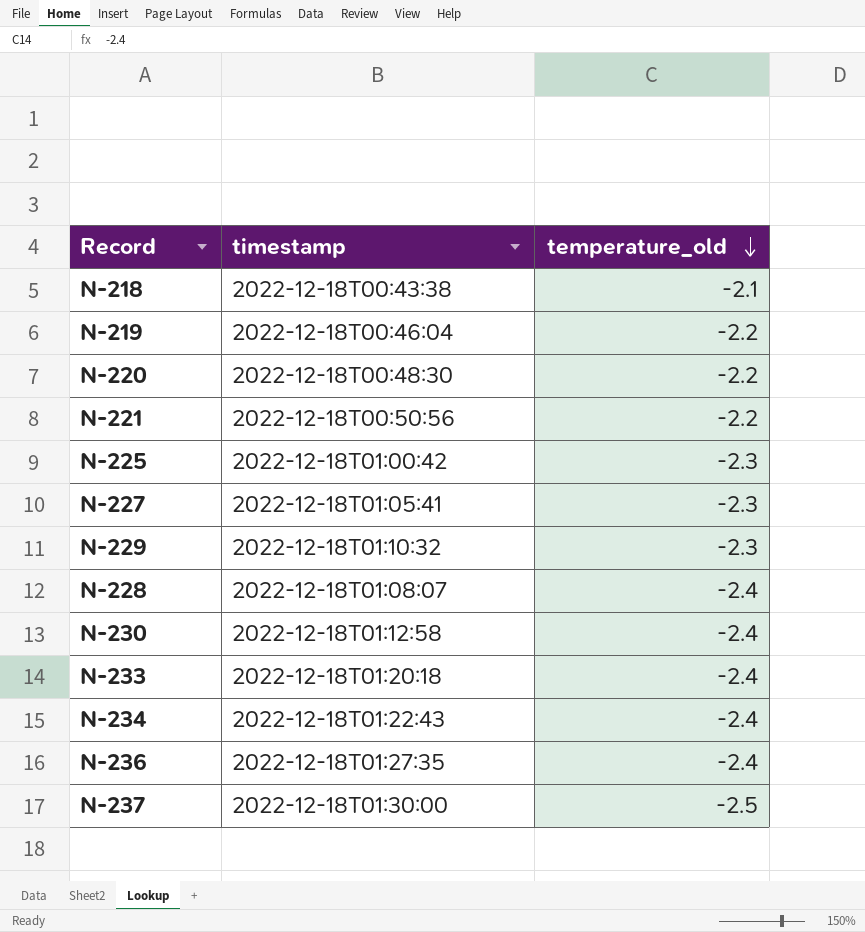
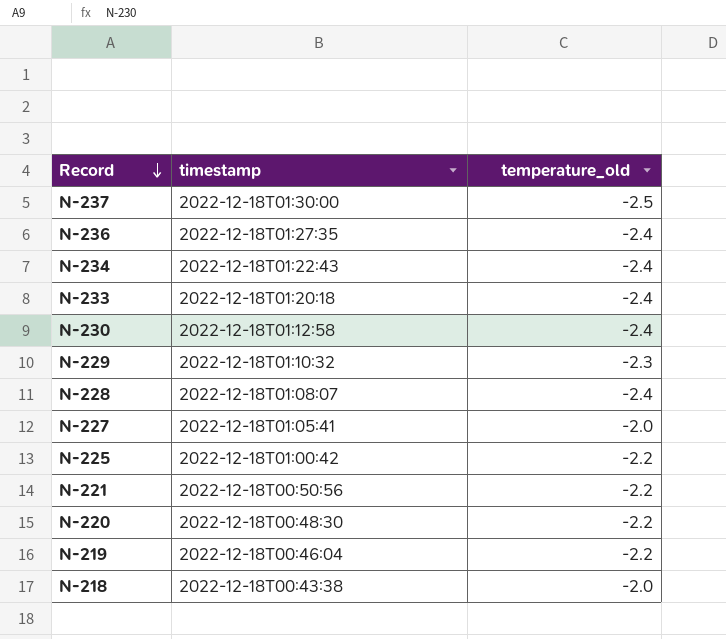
row order: temperature_old descending -> Record descending
N-227 | temperature_old: -2.3 -> -2.0
N-225 | temperature_old: -2.3 -> -2.2
N-218 | temperature_old: -2.1 -> -2.0

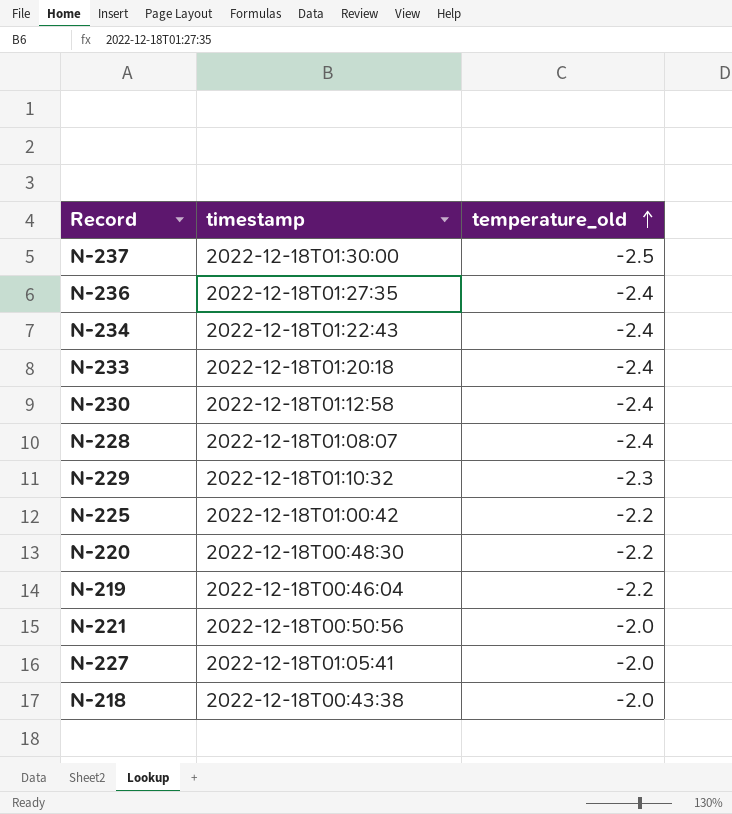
row order: Record descending -> temperature_old ascending
N-221 | temperature_old: -2.2 -> -2.0

